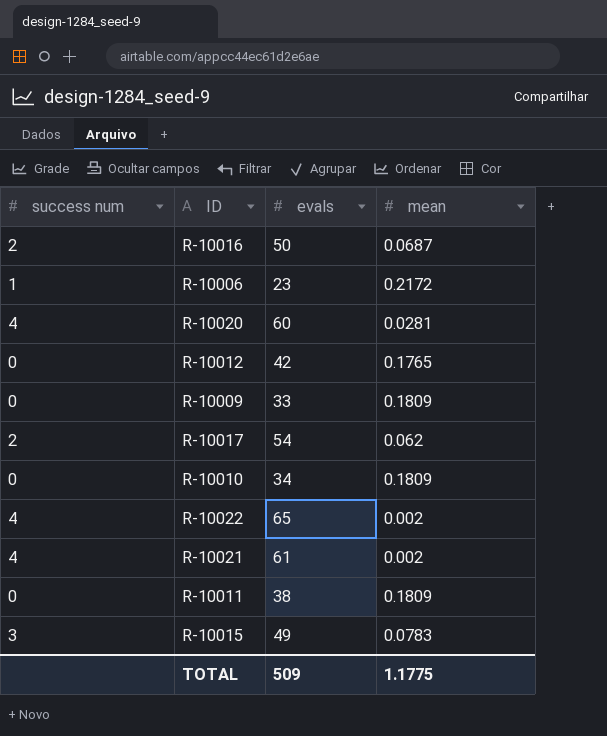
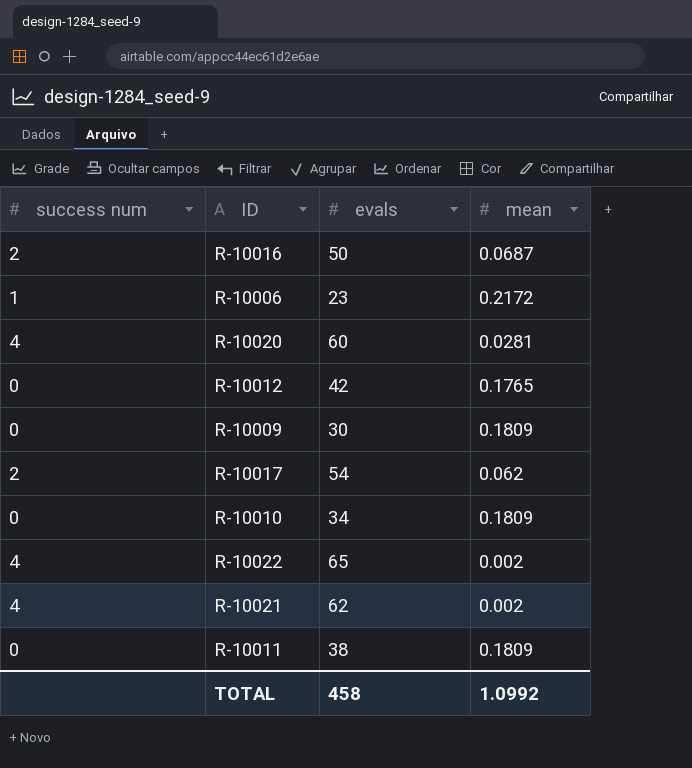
row R-10015: 3 | 49 | 0.0783 -> none
R-10009 | evals: 33 -> 30
R-10021 | evals: 61 -> 62
TOTAL | evals: 509 -> 458
TOTAL | mean: 1.1775 -> 1.0992

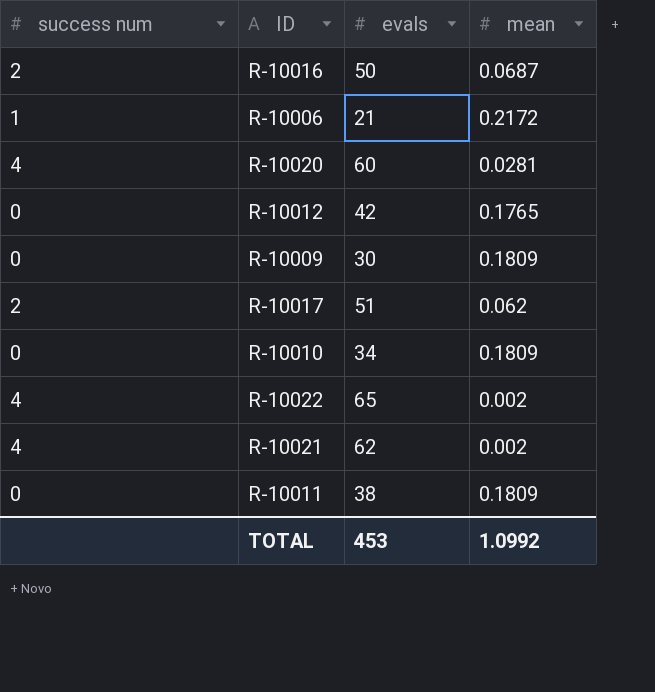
R-10006 | evals: 23 -> 21
R-10017 | evals: 54 -> 51
TOTAL | evals: 458 -> 453

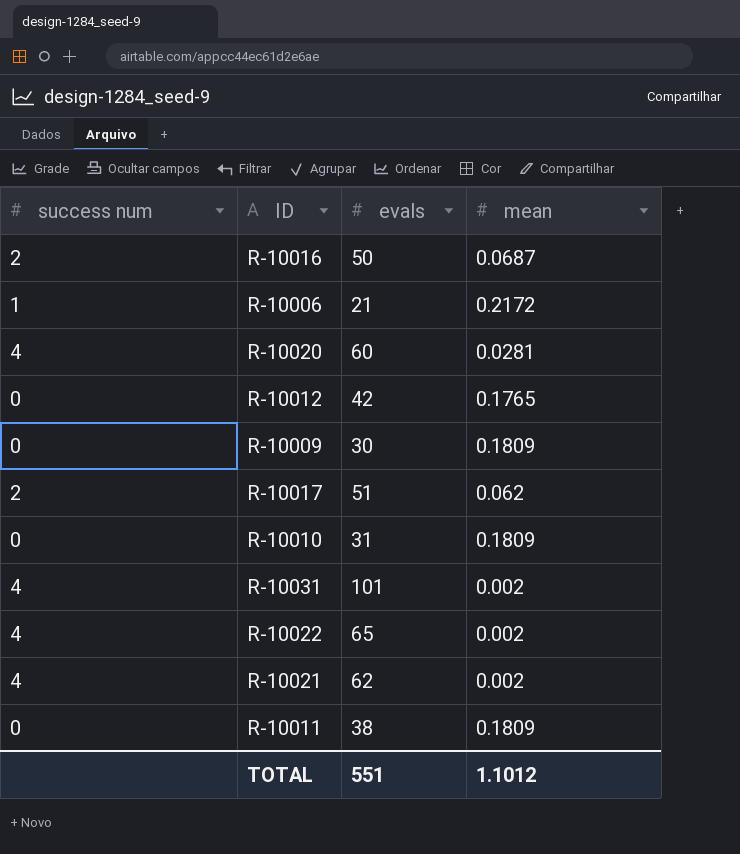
R-10010 | evals: 34 -> 31
row R-10031: none -> 4 | 101 | 0.002
TOTAL | evals: 453 -> 551
TOTAL | mean: 1.0992 -> 1.1012

